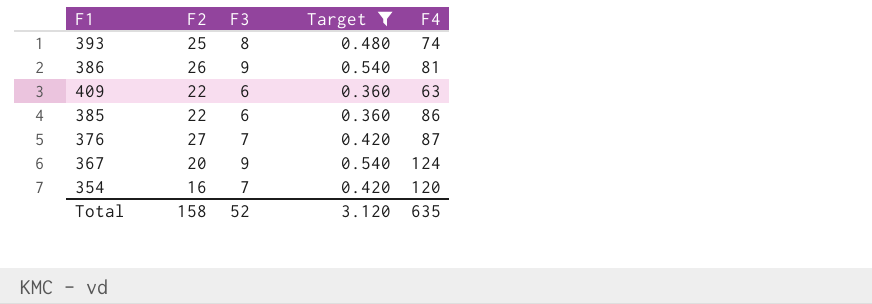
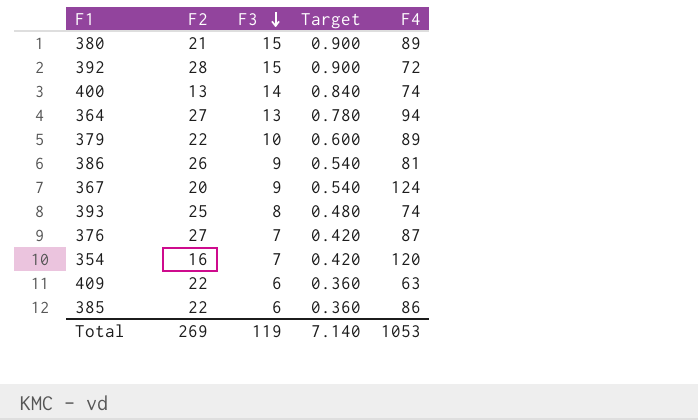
filter: Target <= 0.540 -> none
row order: none -> F3 descending
Total | F2: 158 -> 269
Total | F3: 52 -> 119
Total | Target: 3.120 -> 7.140
Total | F4: 635 -> 1053

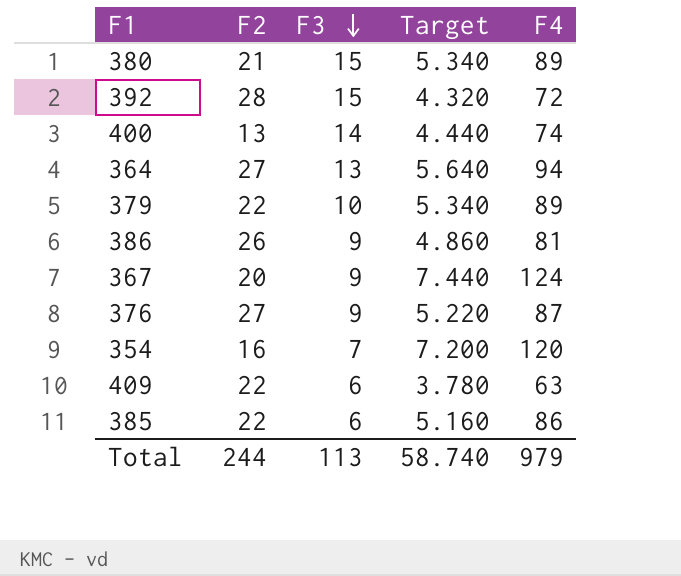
column Target | formula: [F3] * 0.06 -> [F4] * 0.06
row 393: 25 | 8 | 0.480 | 74 -> none
376 | F3: 7 -> 9
Total | F2: 269 -> 244
Total | F3: 119 -> 113
Total | Target: 7.140 -> 58.740
Total | F4: 1053 -> 979

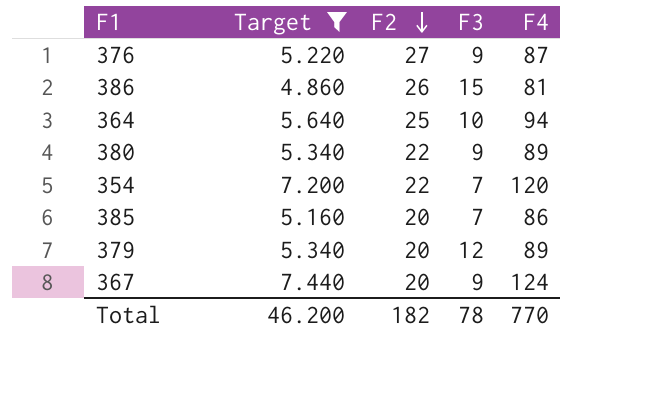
filter: none -> Target >= 4.860
row order: F3 descending -> F2 descending
column Target | position: 4 -> 2
386 | F3: 9 -> 15
364 | F2: 27 -> 25
364 | F3: 13 -> 10
380 | F2: 21 -> 22
380 | F3: 15 -> 9
354 | F2: 16 -> 22
385 | F2: 22 -> 20
385 | F3: 6 -> 7
379 | F2: 22 -> 20
379 | F3: 10 -> 12
Total | Target: 58.740 -> 46.200
Total | F2: 244 -> 182
Total | F3: 113 -> 78
Total | F4: 979 -> 770

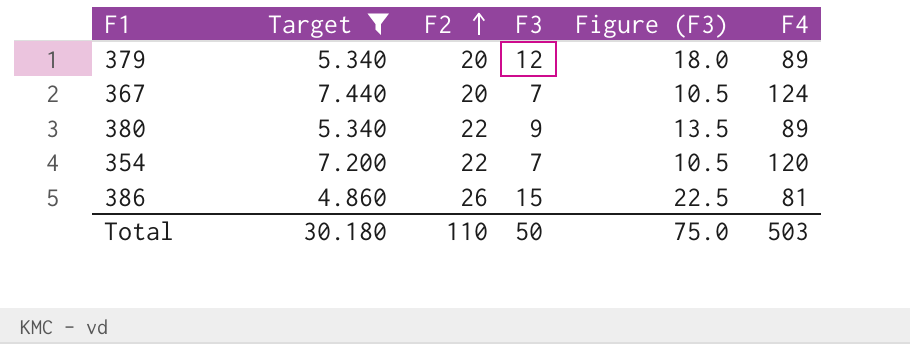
row order: F2 descending -> F2 ascending
column Figure (F3) | formula: none -> [F3] * 1.5
row 376: 5.220 | 27 | 9 | 87 -> none
row 364: 5.640 | 25 | 10 | 94 -> none
row 385: 5.160 | 20 | 7 | 86 -> none
367 | F3: 9 -> 7
Total | Target: 46.200 -> 30.180
Total | F2: 182 -> 110
Total | F3: 78 -> 50
Total | F4: 770 -> 503

